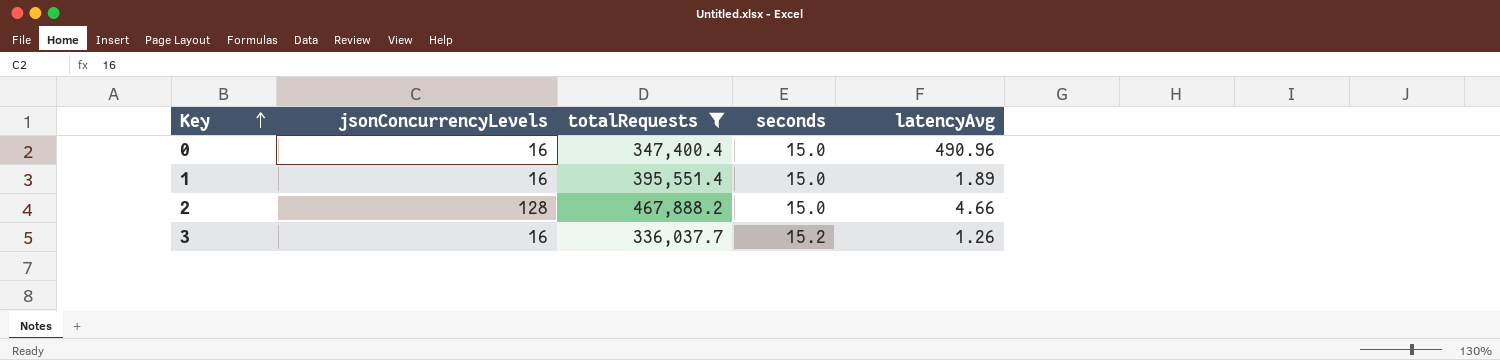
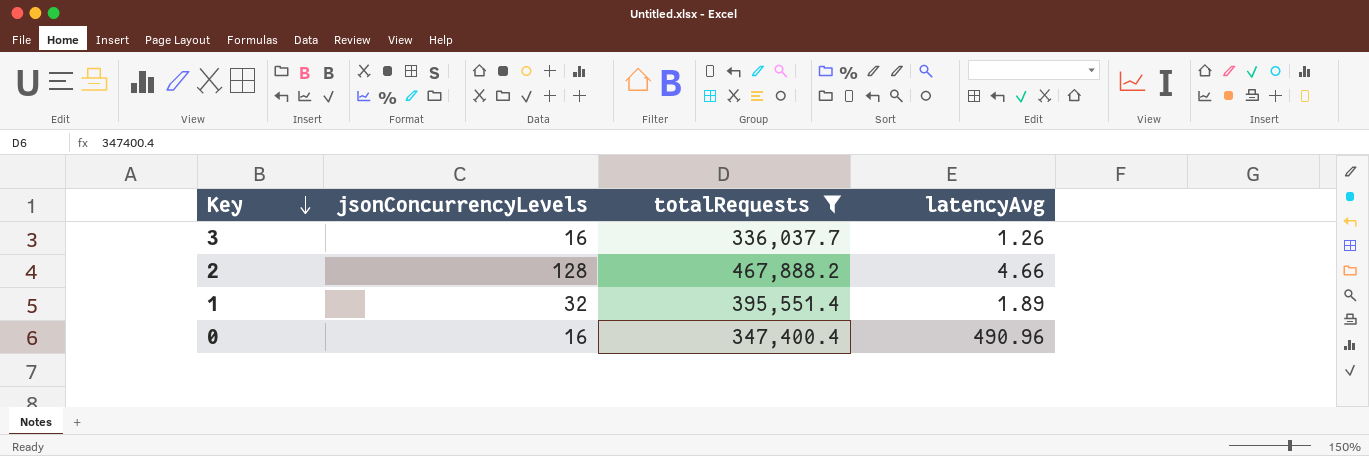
row order: Key ascending -> Key descending
column seconds | position: 4 -> none
1 | jsonConcurrencyLevels: 16 -> 32

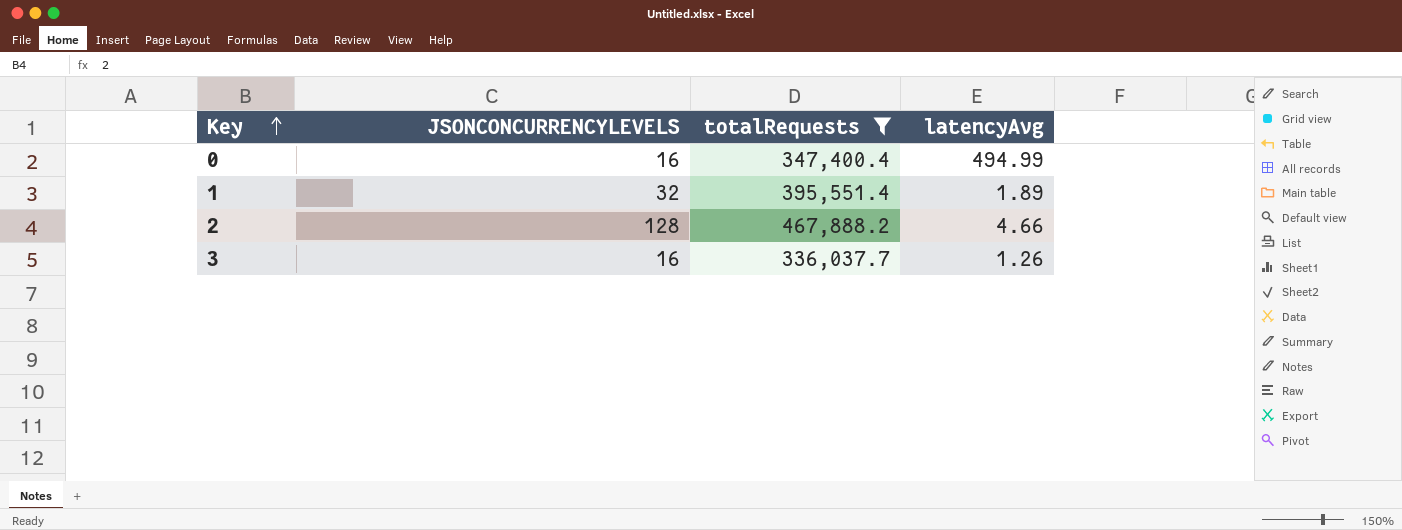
row order: Key descending -> Key ascending
column name: jsonConcurrencyLevels -> JSONCONCURRENCYLEVELS
0 | latencyAvg: 490.96 -> 494.99

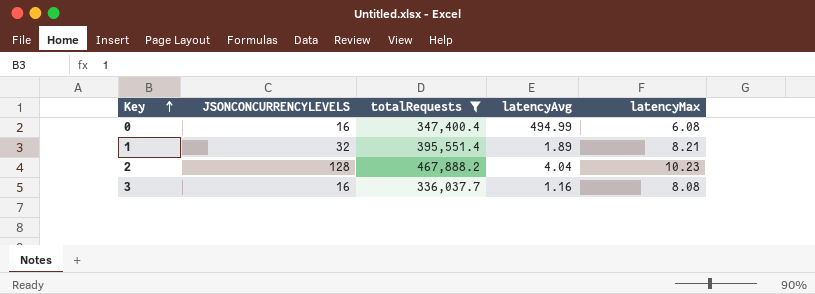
column latencyMax | position: none -> 5
2 | latencyAvg: 4.66 -> 4.04
3 | latencyAvg: 1.26 -> 1.16

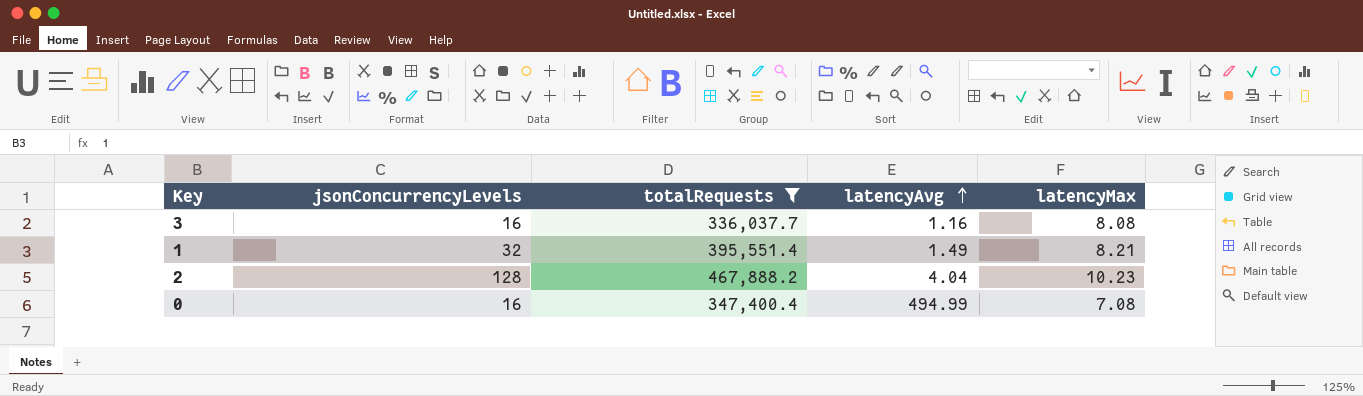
row order: Key ascending -> latencyAvg ascending
column name: JSONCONCURRENCYLEVELS -> jsonConcurrencyLevels
1 | latencyAvg: 1.89 -> 1.49
0 | latencyMax: 6.08 -> 7.08

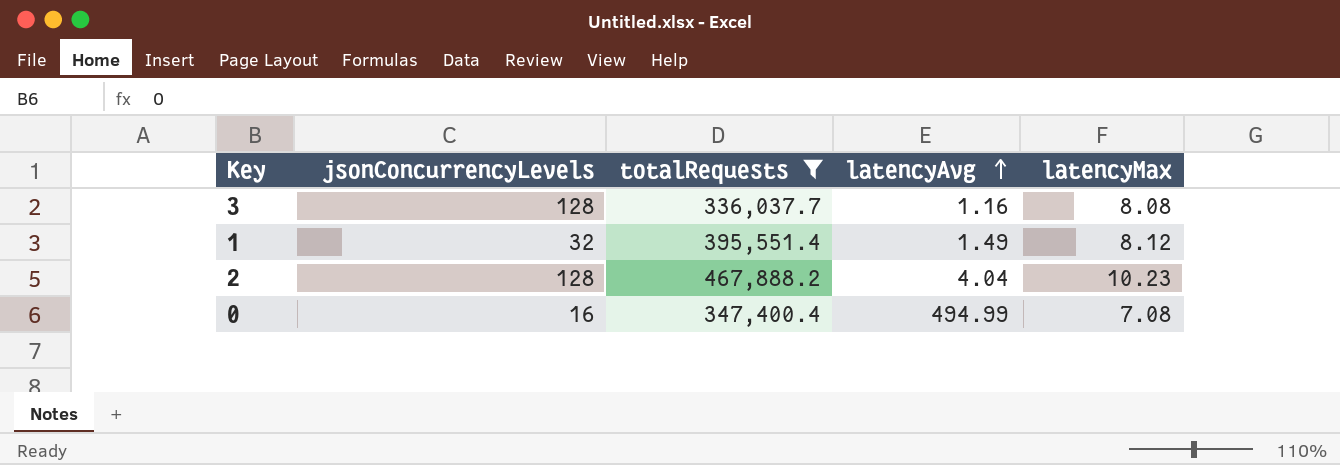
3 | jsonConcurrencyLevels: 16 -> 128
1 | latencyMax: 8.21 -> 8.12

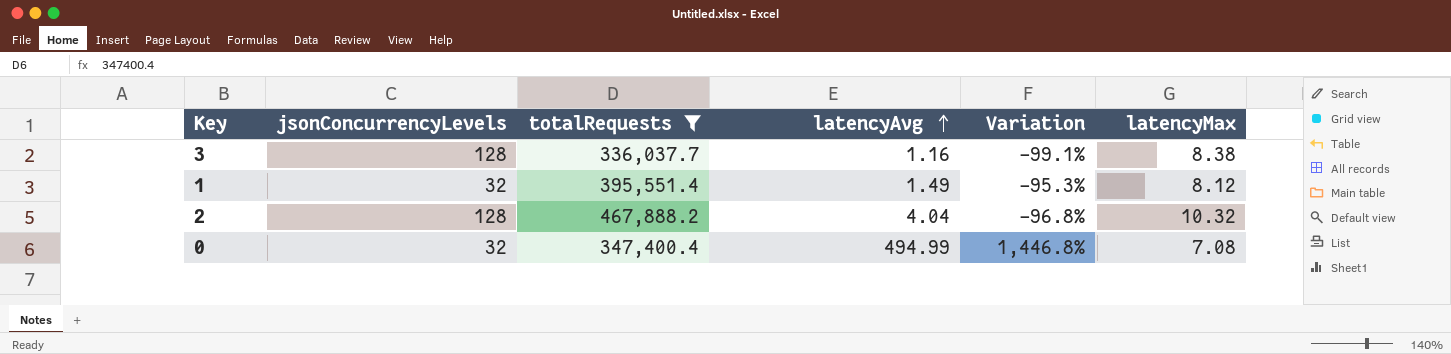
column Variation | formula: none -> ([latencyAvg] - [jsonConcurrencyLevels]) / [jsonConcurrencyLevels]
3 | latencyMax: 8.08 -> 8.38
2 | latencyMax: 10.23 -> 10.32
0 | jsonConcurrencyLevels: 16 -> 32

